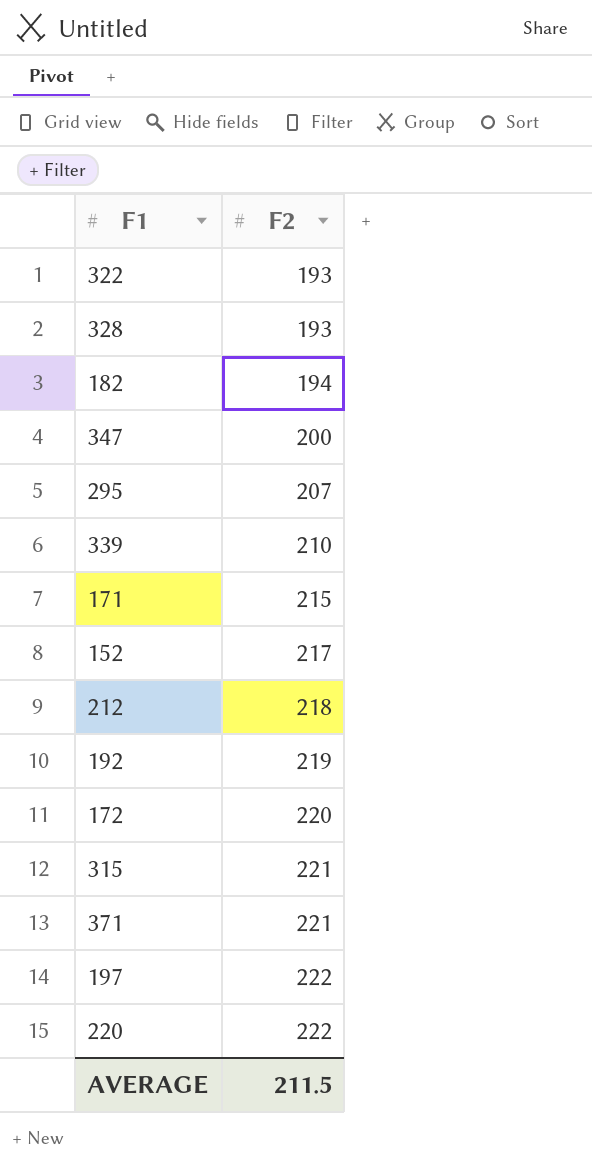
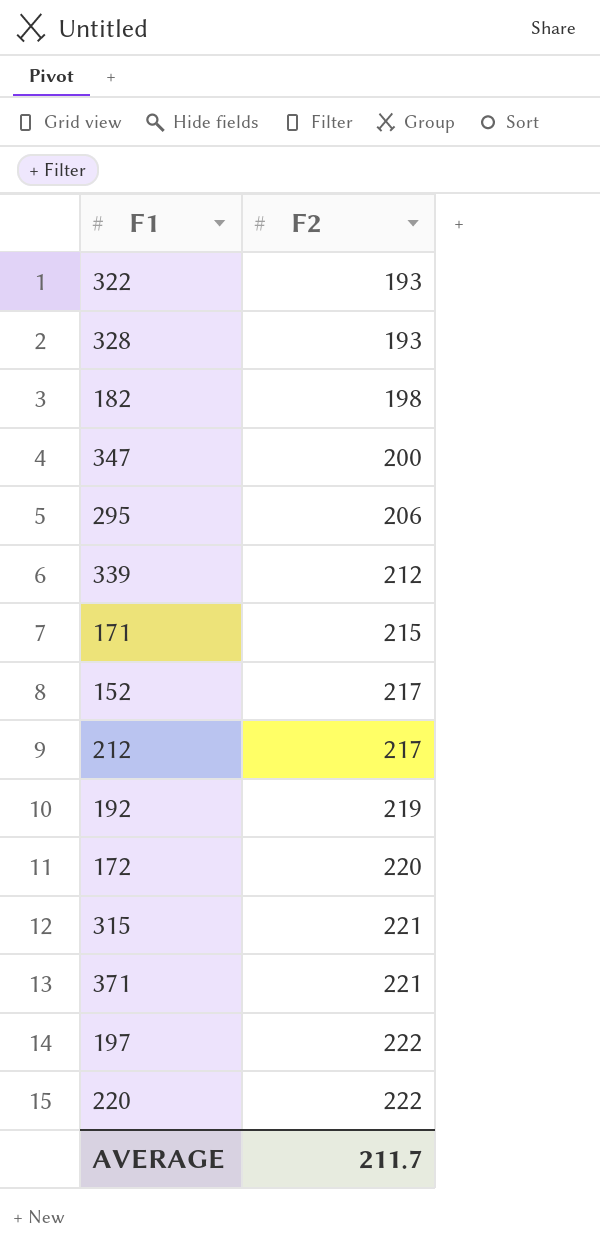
182 | F2: 194 -> 198
295 | F2: 207 -> 206
339 | F2: 210 -> 212
212 | F2: 218 -> 217
AVERAGE | F2: 211.5 -> 211.7

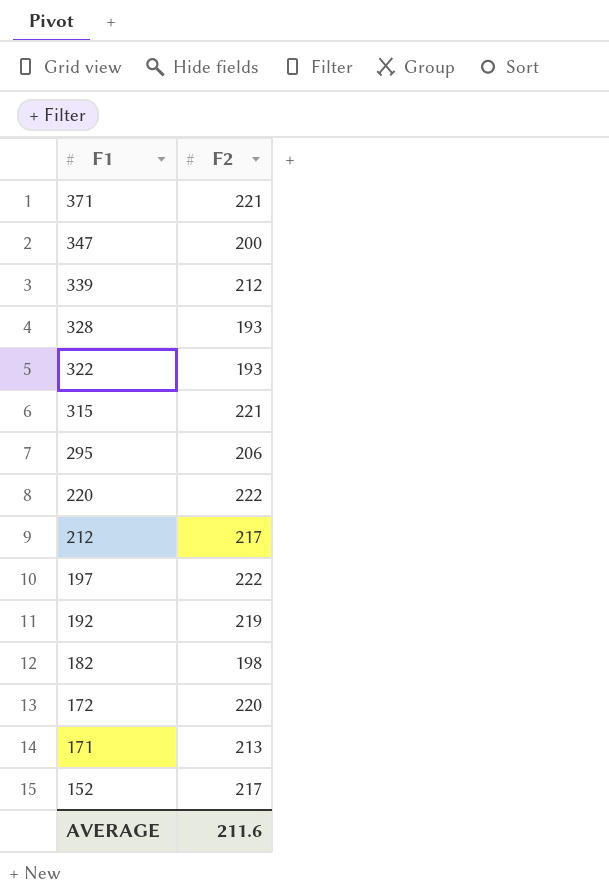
row order: F2 ascending -> F1 descending
171 | F2: 215 -> 213
AVERAGE | F2: 211.7 -> 211.6

